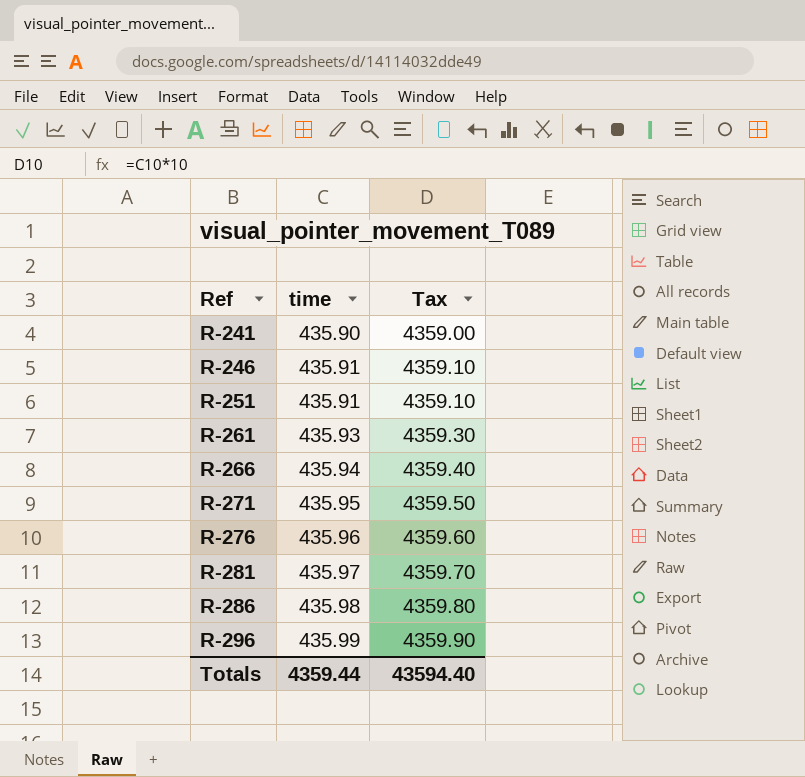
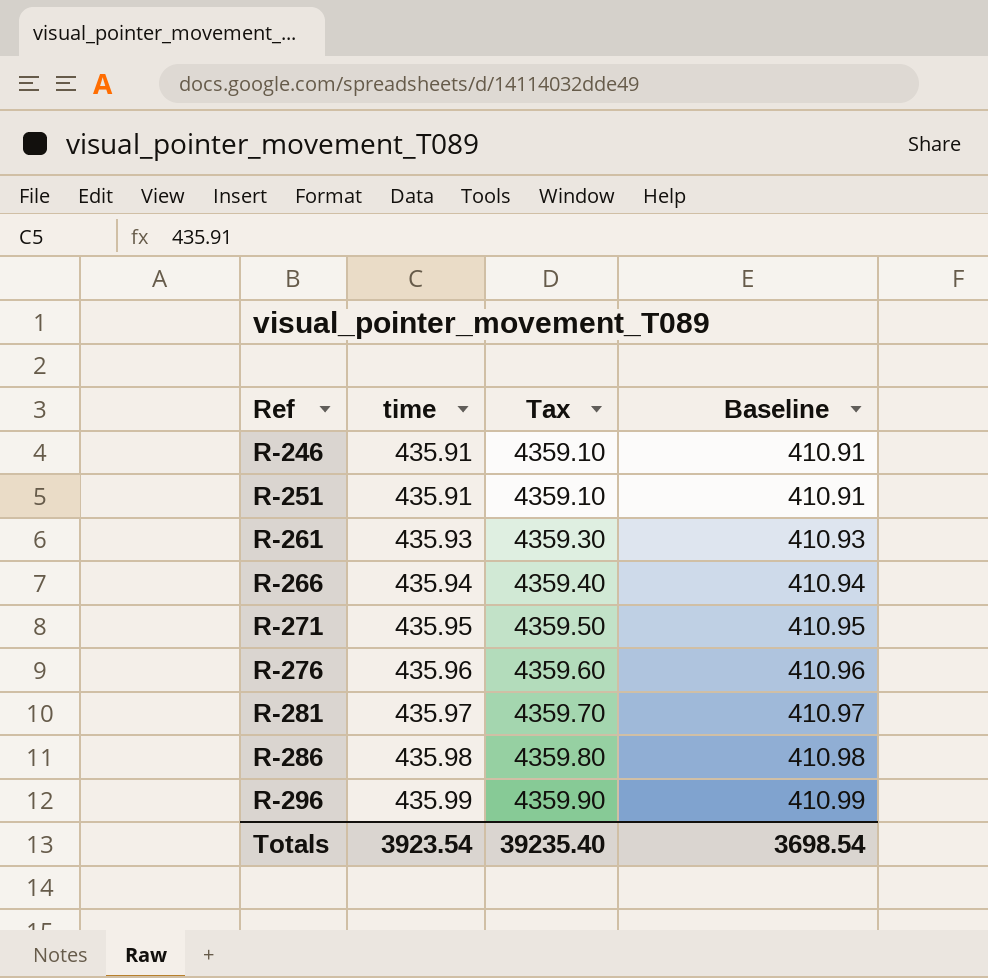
column Baseline | formula: none -> [time] - 25
row R-241: 435.90 | 4359.00 -> none
Totals | time: 4359.44 -> 3923.54
Totals | Tax: 43594.40 -> 39235.40

